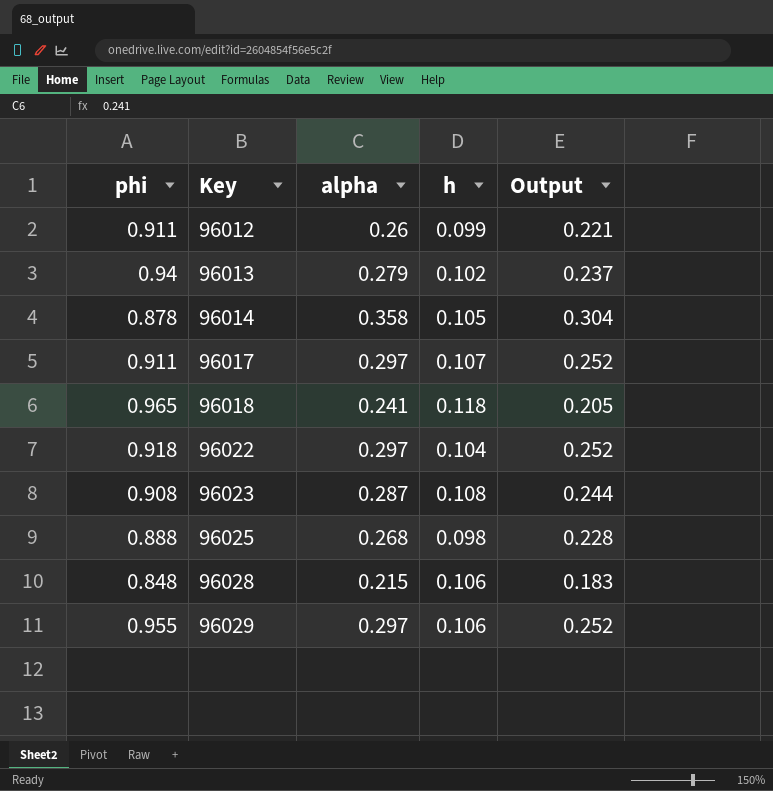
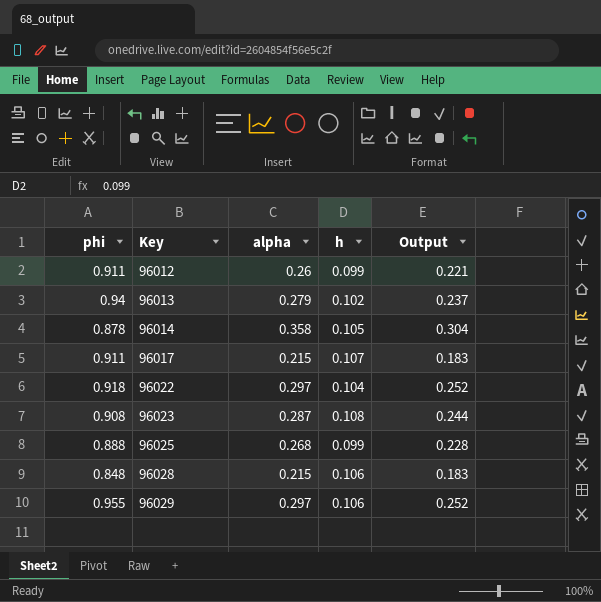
row 96018: 0.965 | 0.241 | 0.118 | 0.205 -> none
96017 | alpha: 0.297 -> 0.215
96017 | Output: 0.252 -> 0.183
96025 | h: 0.098 -> 0.099

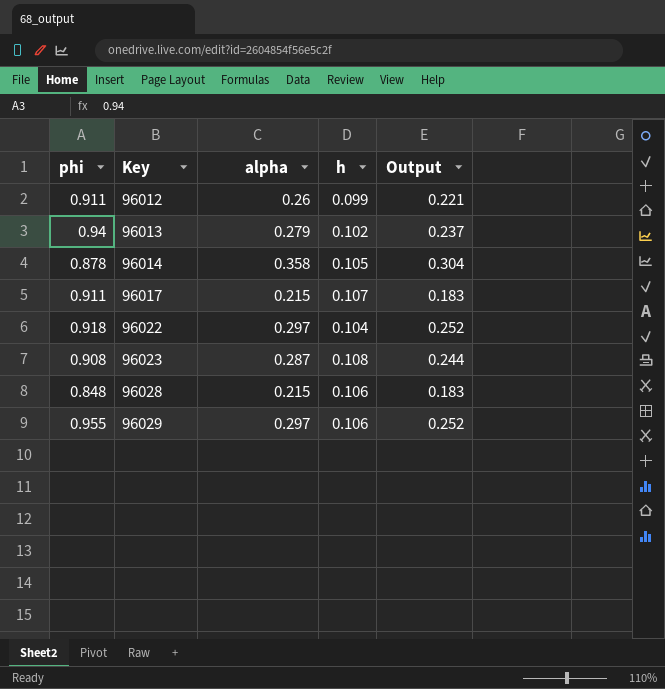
row 96025: 0.888 | 0.268 | 0.099 | 0.228 -> none

